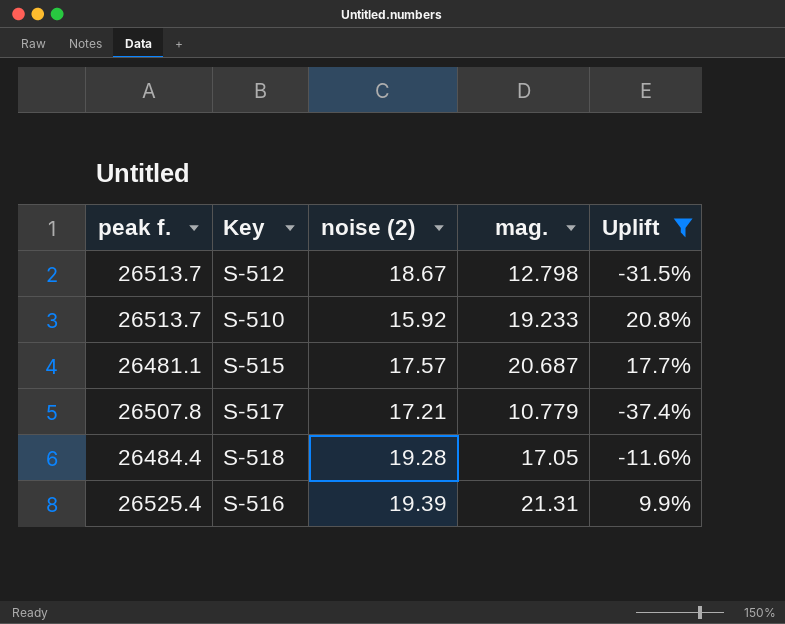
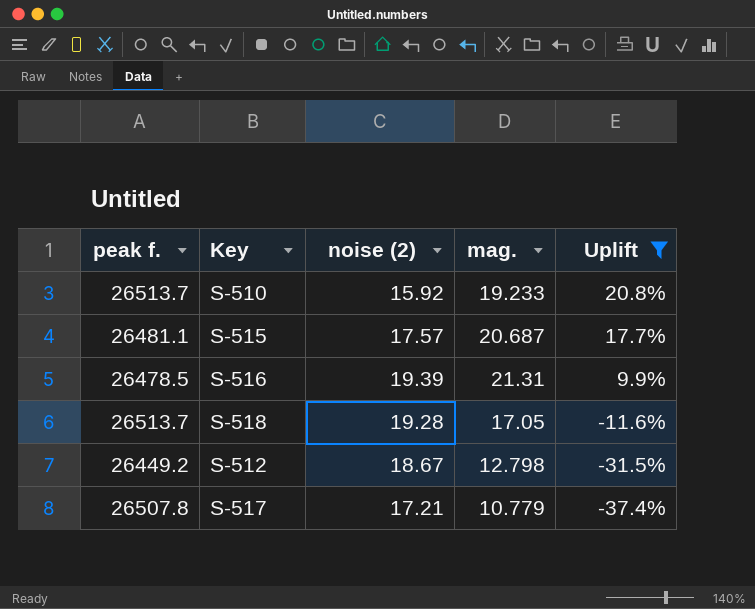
row order: none -> Uplift descending
S-516 | peak f.: 26525.4 -> 26478.5
S-518 | peak f.: 26484.4 -> 26513.7
S-512 | peak f.: 26513.7 -> 26449.2

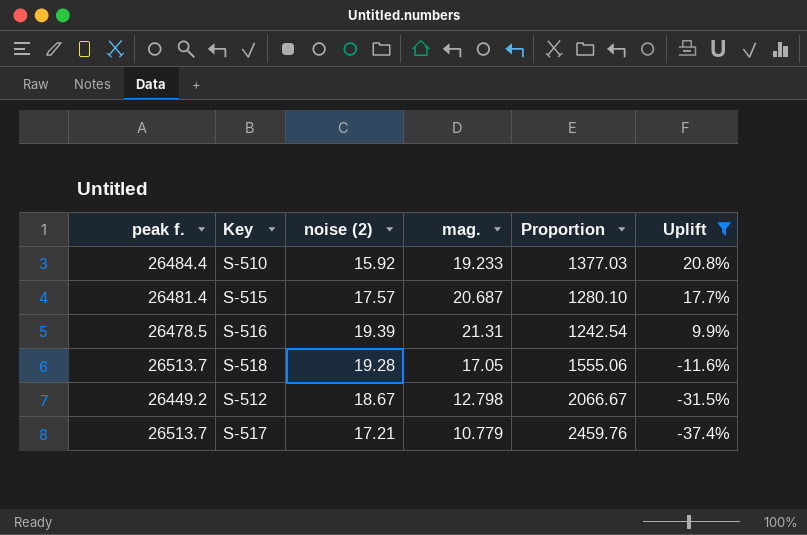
column Proportion | formula: none -> [peak f.] / [mag.]
S-510 | peak f.: 26513.7 -> 26484.4
S-515 | peak f.: 26481.1 -> 26481.4
S-517 | peak f.: 26507.8 -> 26513.7

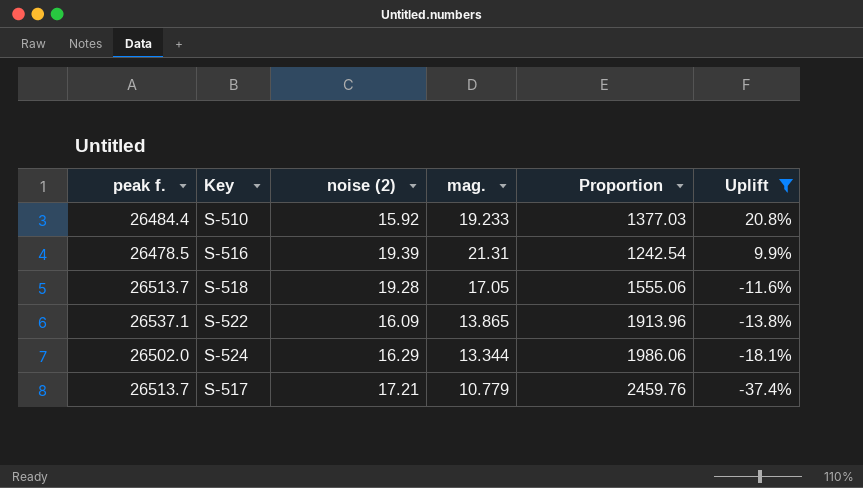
row S-515: 26481.4 | 17.57 | 20.687 | 1280.10 | 17.7% -> none
row S-512: 26449.2 | 18.67 | 12.798 | 2066.67 | -31.5% -> none
row S-522: none -> 26537.1 | 16.09 | 13.865 | 1913.96 | -13.8%
row S-524: none -> 26502.0 | 16.29 | 13.344 | 1986.06 | -18.1%

